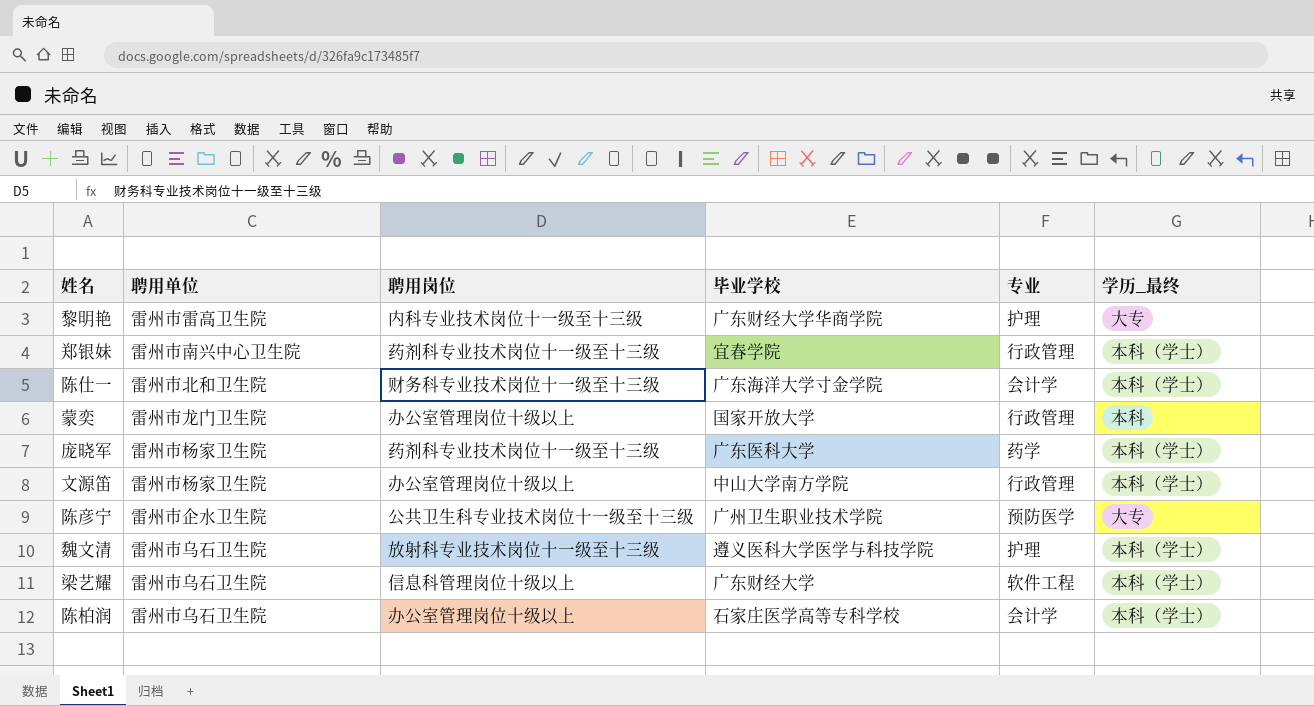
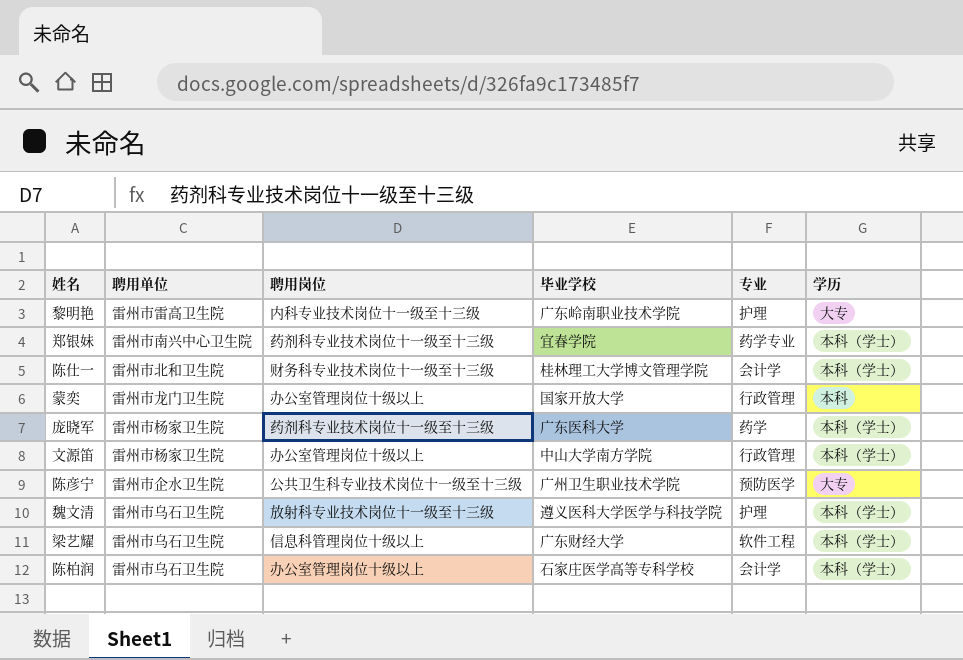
column name: 学历_最终 -> 学历
黎明艳 | 毕业学校: 广东财经大学华商学院 -> 广东岭南职业技术学院
郑银妹 | 专业: 行政管理 -> 药学专业
陈仕一 | 毕业学校: 广东海洋大学寸金学院 -> 桂林理工大学博文管理学院

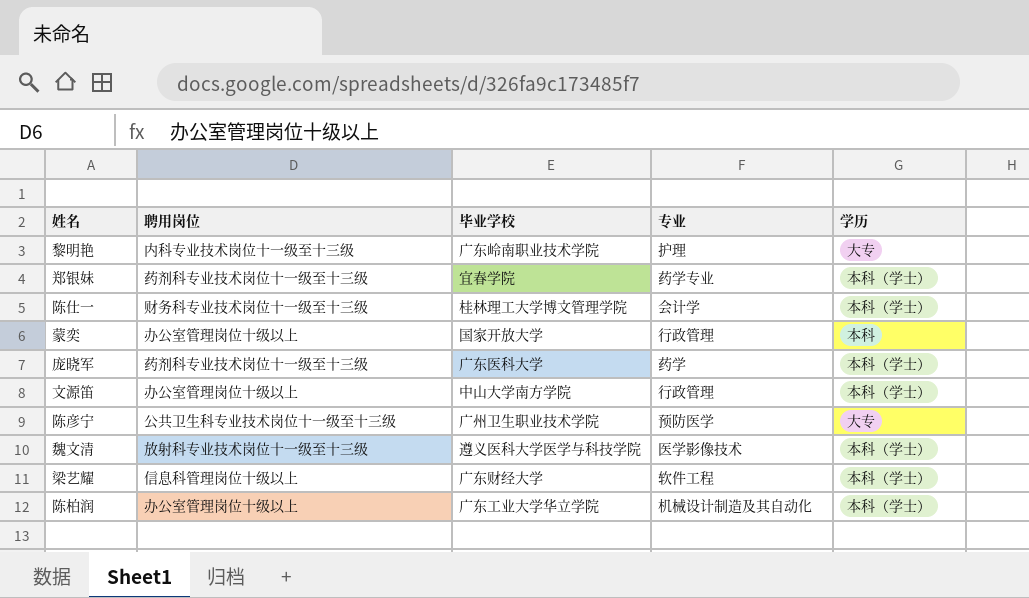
column 聘用单位 | position: 2 -> none
魏文清 | 专业: 护理 -> 医学影像技术
陈柏润 | 毕业学校: 石家庄医学高等专科学校 -> 广东工业大学华立学院
陈柏润 | 专业: 会计学 -> 机械设计制造及其自动化

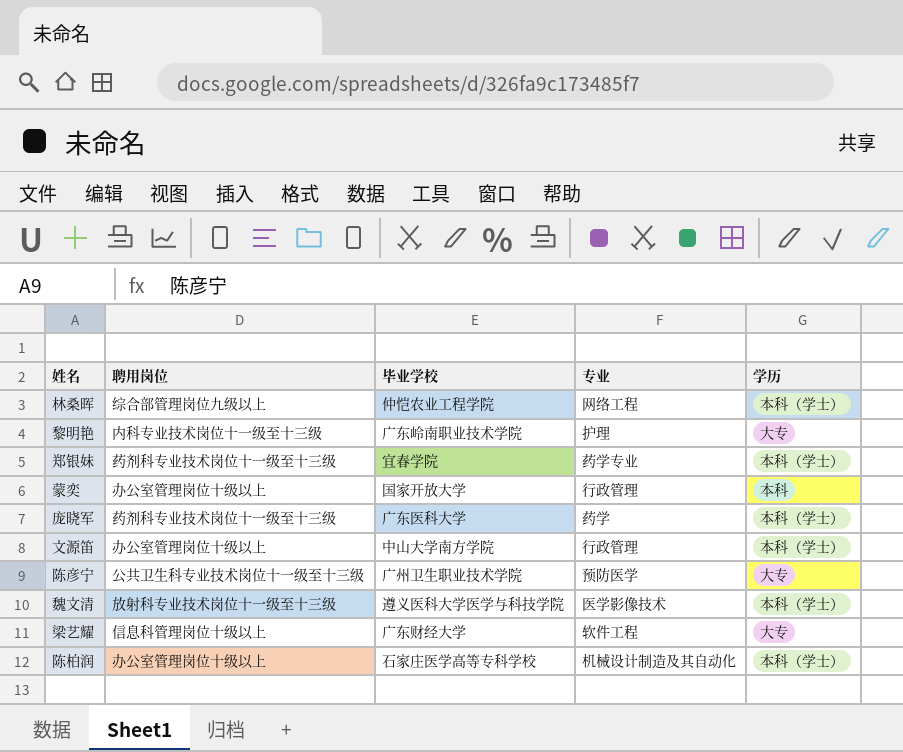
row 陈仕一: 财务科专业技术岗位十一级至十三级 | 桂林理工大学博文管理学院 | 会计学 | 本科（学士） -> none
row 林桑晖: none -> 综合部管理岗位九级以上 | 仲恺农业工程学院 | 网络工程 | 本科（学士）
梁艺耀 | 学历: 本科（学士） -> 大专
陈柏润 | 毕业学校: 广东工业大学华立学院 -> 石家庄医学高等专科学校

